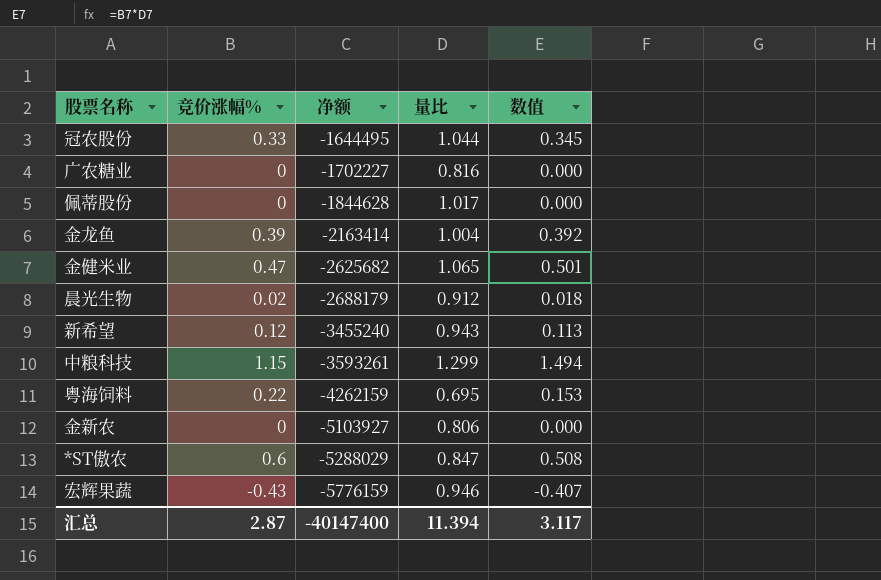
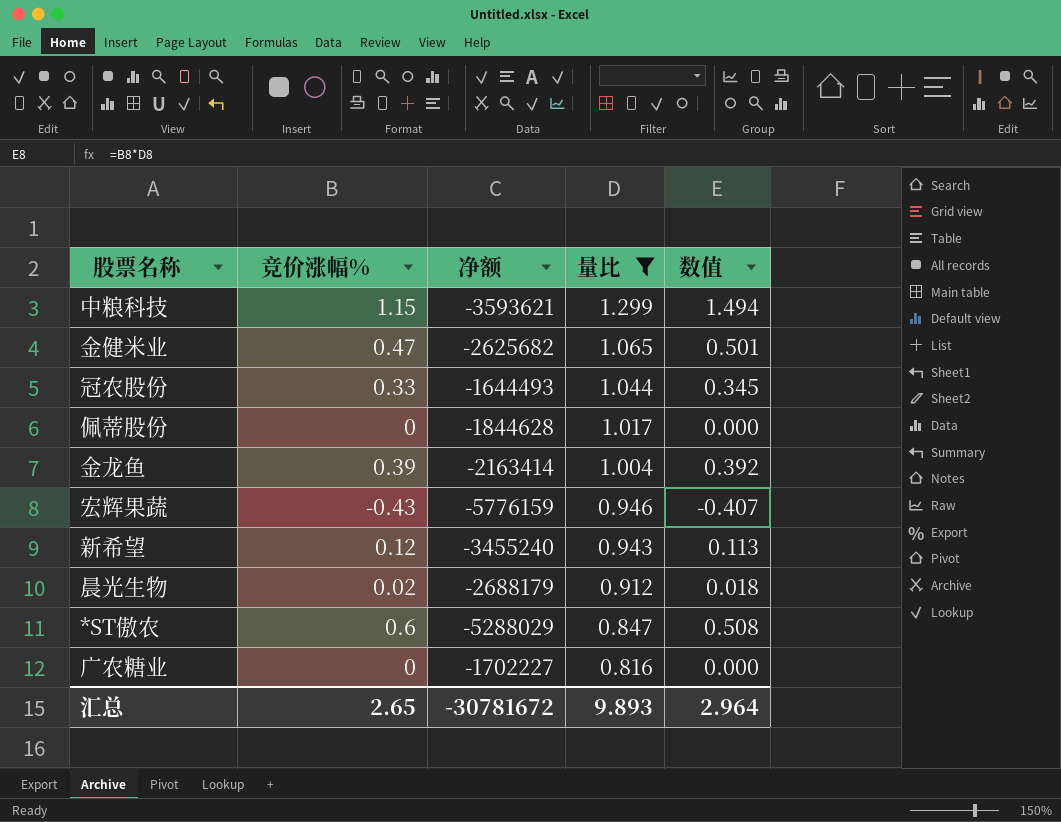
filter: none -> 量比 >= 0.816
row order: 净额 descending -> 量比 descending
中粮科技 | 净额: -3593261 -> -3593621
冠农股份 | 净额: -1644495 -> -1644493
汇总 | 竞价涨幅%: 2.87 -> 2.65
汇总 | 净额: -40147400 -> -30781672
汇总 | 量比: 11.394 -> 9.893
汇总 | 数值: 3.117 -> 2.964

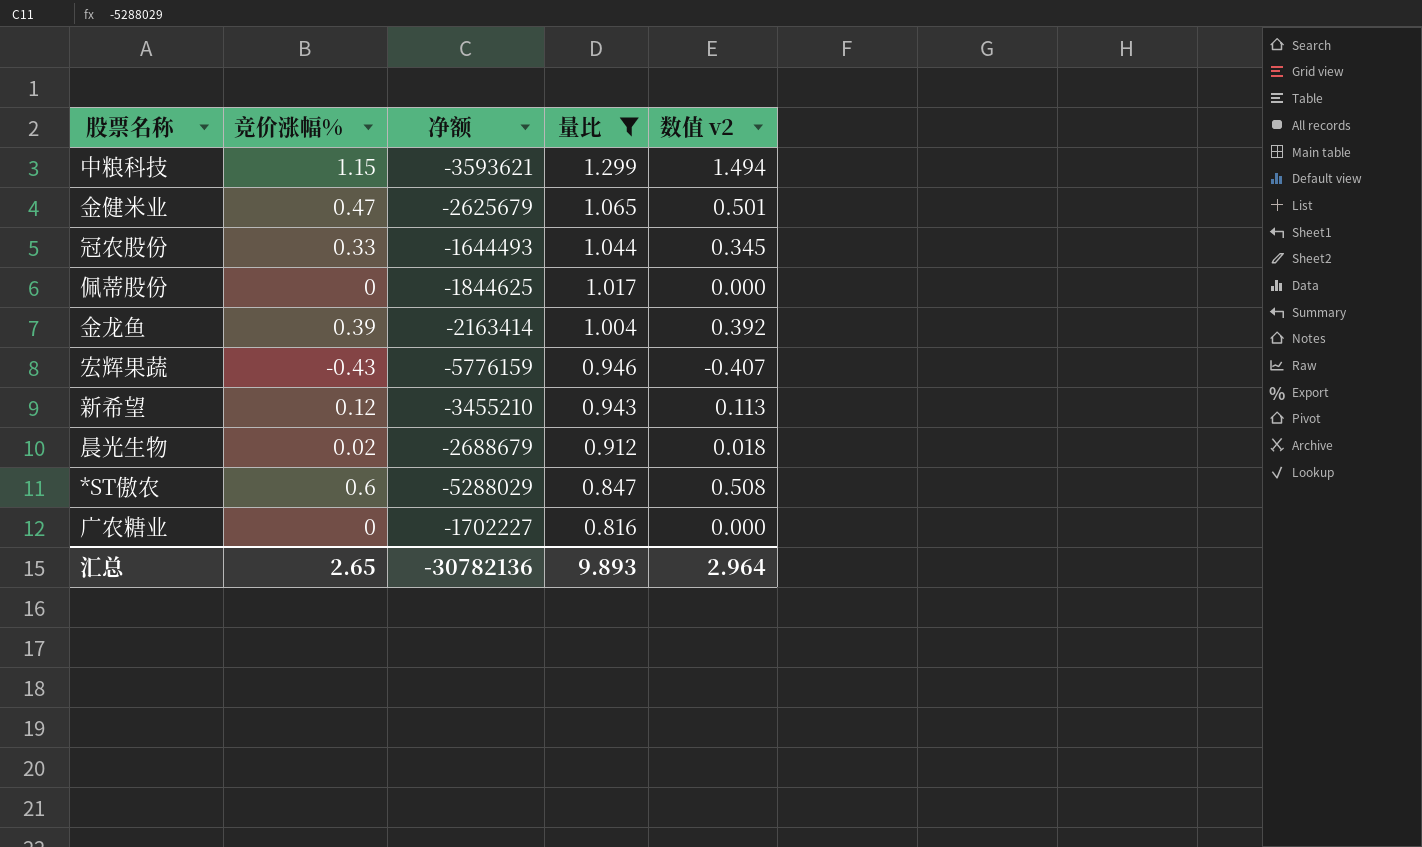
column name: 数值 -> 数值 v2
金健米业 | 净额: -2625682 -> -2625679
佩蒂股份 | 净额: -1844628 -> -1844625
新希望 | 净额: -3455240 -> -3455210
晨光生物 | 净额: -2688179 -> -2688679
汇总 | 净额: -30781672 -> -30782136

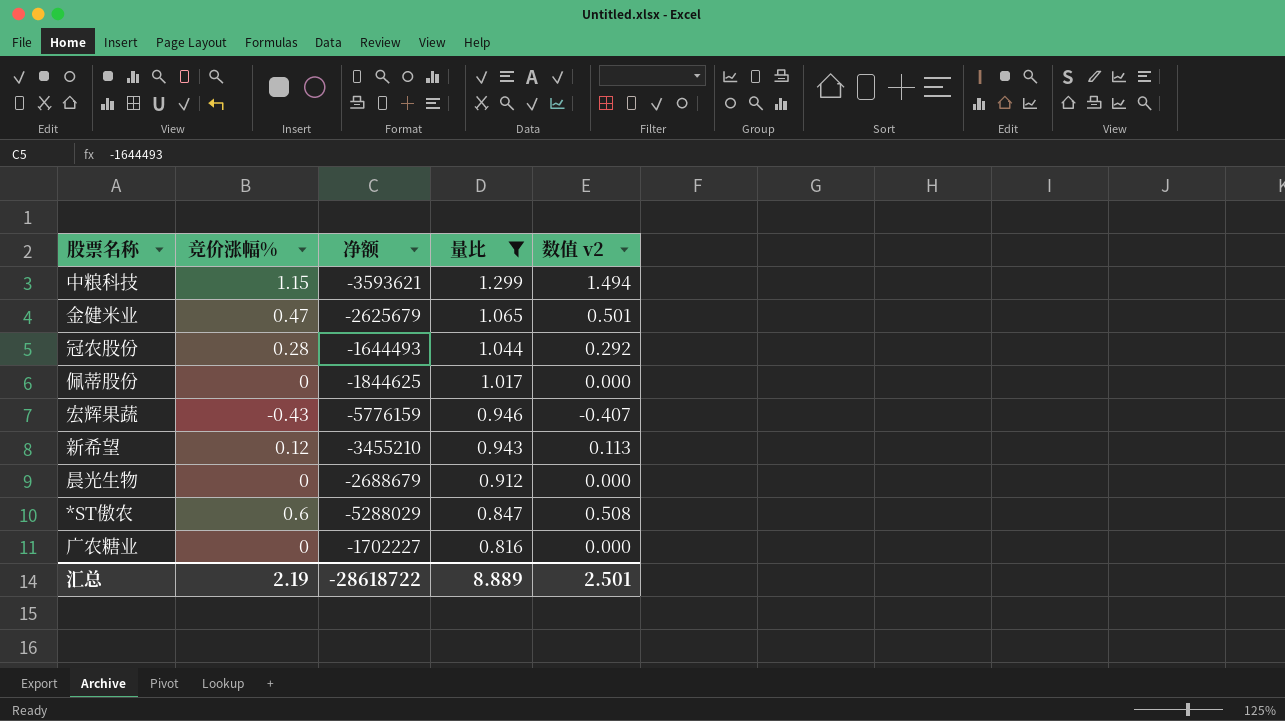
row 金龙鱼: 0.39 | -2163414 | 1.004 | 0.392 -> none
冠农股份 | 竞价涨幅%: 0.33 -> 0.28
冠农股份 | 数值 v2: 0.345 -> 0.292
晨光生物 | 竞价涨幅%: 0.02 -> 0
晨光生物 | 数值 v2: 0.018 -> 0.000
汇总 | 竞价涨幅%: 2.65 -> 2.19
汇总 | 净额: -30782136 -> -28618722
汇总 | 量比: 9.893 -> 8.889
汇总 | 数值 v2: 2.964 -> 2.501

